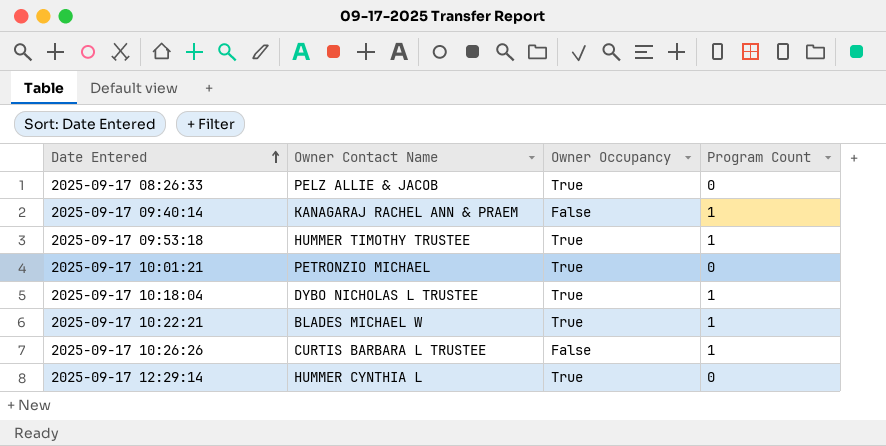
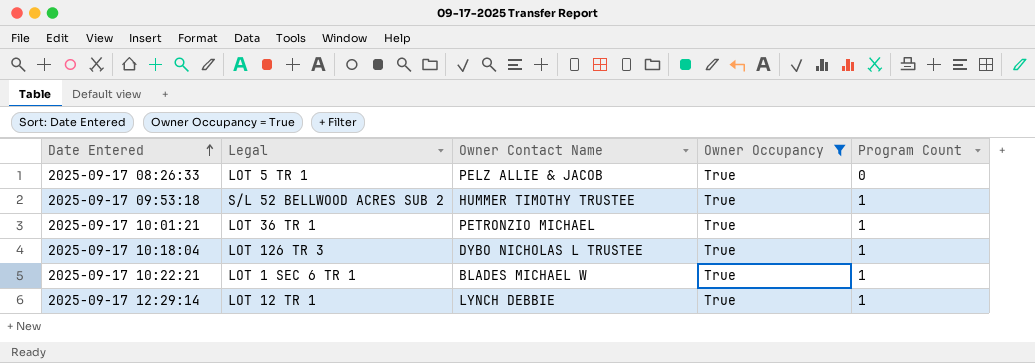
filter: none -> Owner Occupancy = True
column Legal | position: none -> 2
2025-09-17 10:01:21 | Program Count: 0 -> 1
2025-09-17 12:29:14 | Owner Contact Name: HUMMER CYNTHIA L -> LYNCH DEBBIE
2025-09-17 12:29:14 | Program Count: 0 -> 1

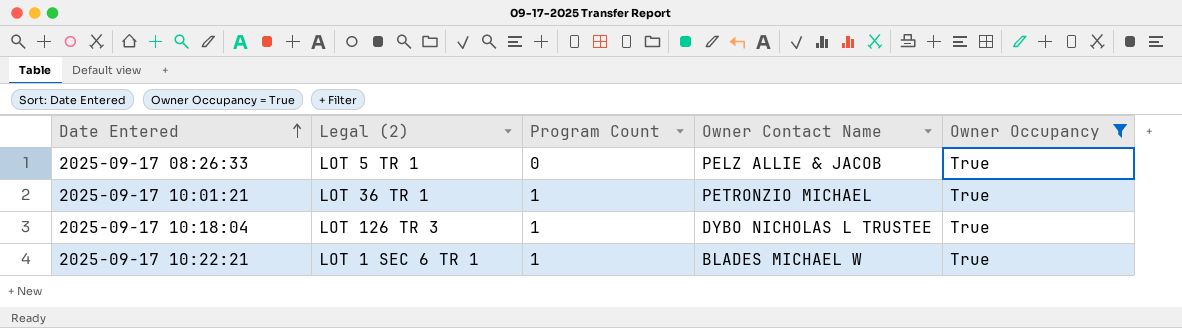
column name: Legal -> Legal (2)
column Program Count | position: 5 -> 3
row 2025-09-17 09:53:18: S/L 52 BELLWOOD ACRES SUB 2 | HUMMER TIMOTHY TRUSTEE | True | 1 -> none
row 2025-09-17 12:29:14: LOT 12 TR 1 | LYNCH DEBBIE | True | 1 -> none

